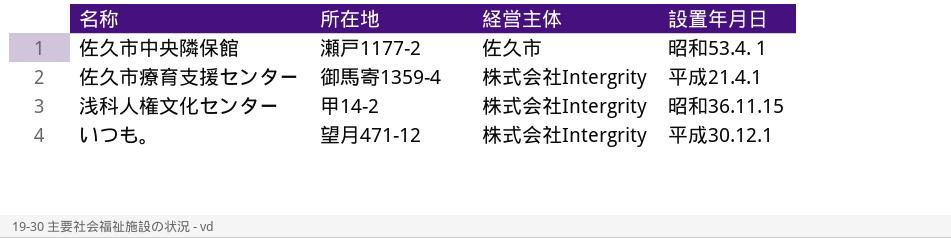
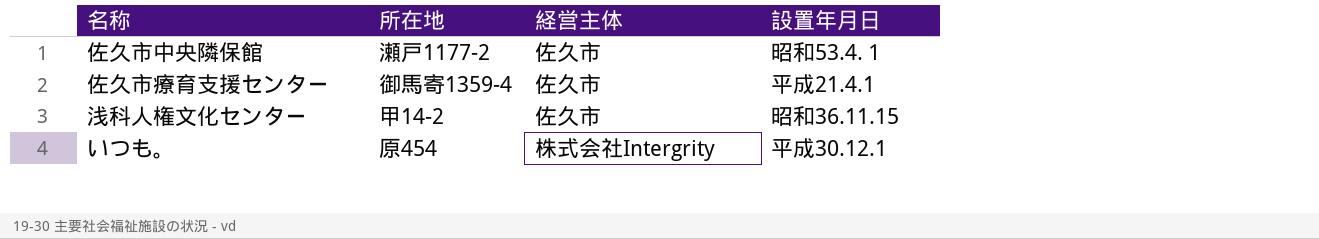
佐久市療育支援センター | 経営主体: 株式会社Intergrity -> 佐久市
浅科人権文化センター | 経営主体: 株式会社Intergrity -> 佐久市
いつも。 | 所在地: 望月471-12 -> 原454

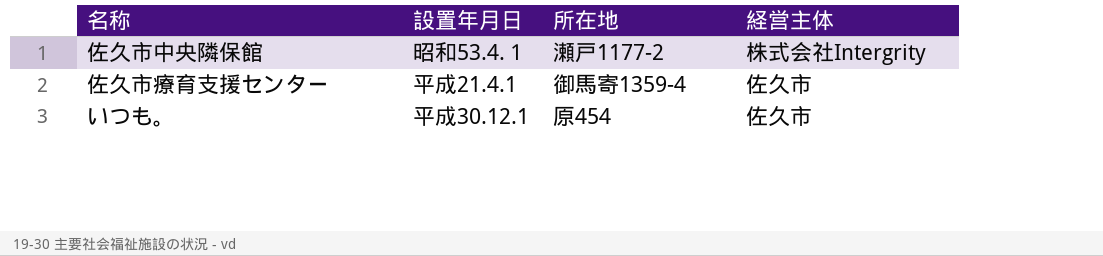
column 設置年月日 | position: 4 -> 2
row 浅科人権文化センター: 甲14-2 | 佐久市 | 昭和36.11.15 -> none
佐久市中央隣保館 | 経営主体: 佐久市 -> 株式会社Intergrity
いつも。 | 経営主体: 株式会社Intergrity -> 佐久市

